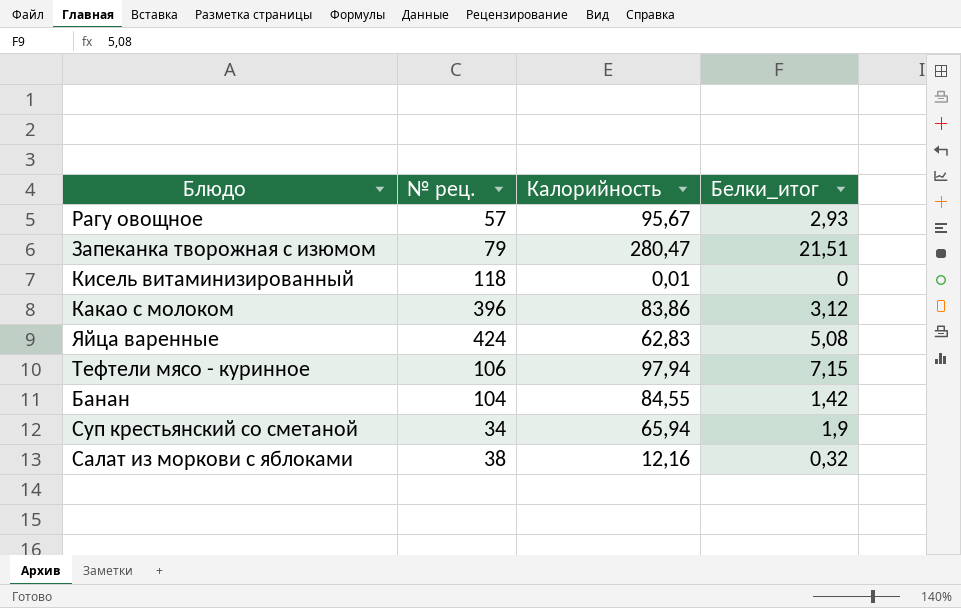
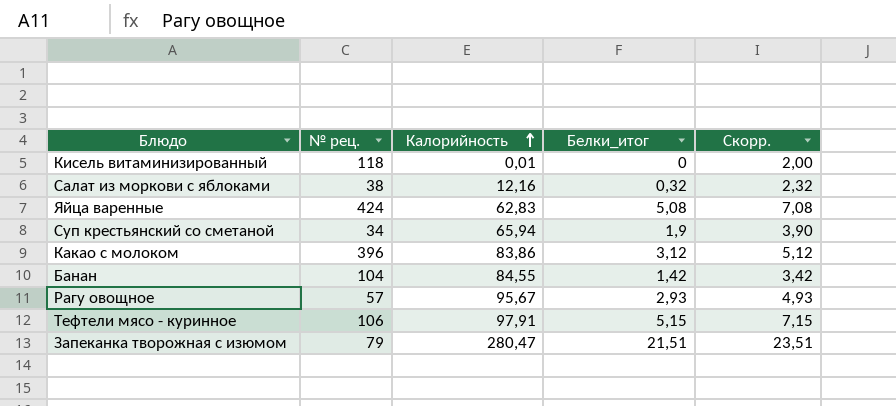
row order: none -> Калорийность ascending
column Скорр. | formula: none -> [Белки_итог] + 2
Тефтели мясо - куринное | Калорийность: 97,94 -> 97,91
Тефтели мясо - куринное | Белки_итог: 7,15 -> 5,15

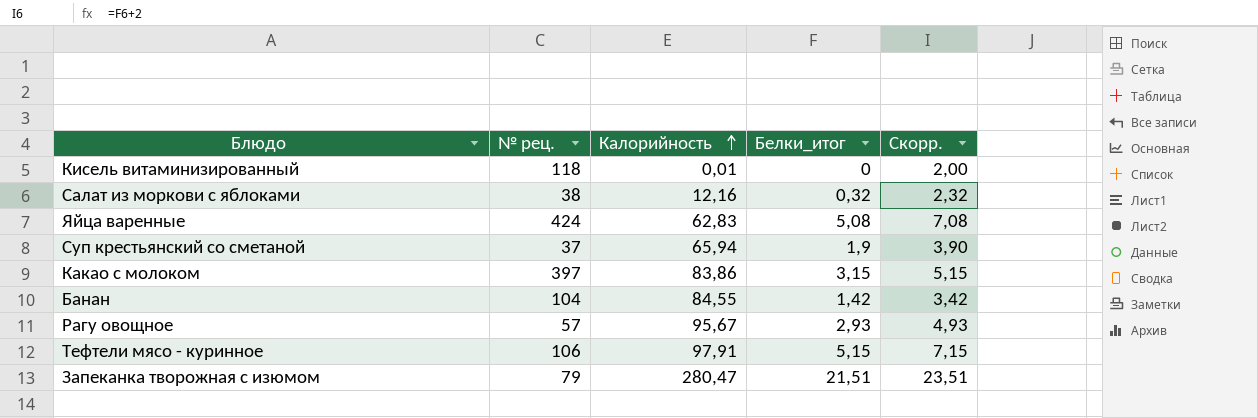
Суп крестьянский со сметаной | № рец.: 34 -> 37
Какао с молоком | № рец.: 396 -> 397
Какао с молоком | Белки_итог: 3,12 -> 3,15
Какао с молоком | Скорр.: 5,12 -> 5,15

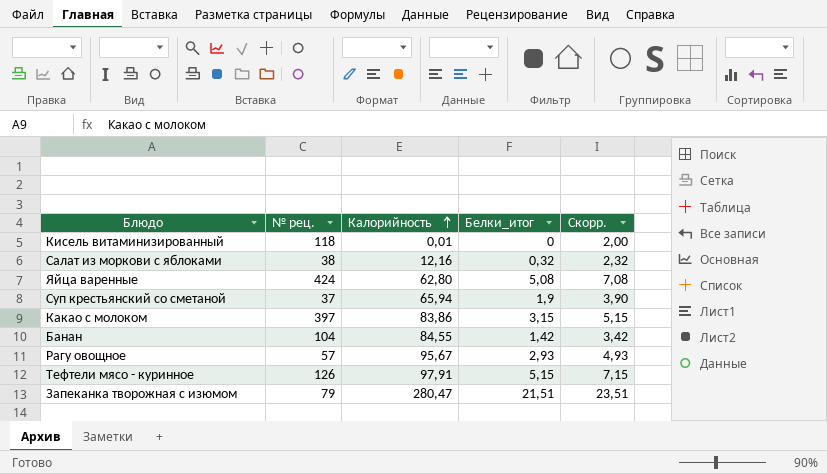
Яйца варенные | Калорийность: 62,83 -> 62,80
Тефтели мясо - куринное | № рец.: 106 -> 126

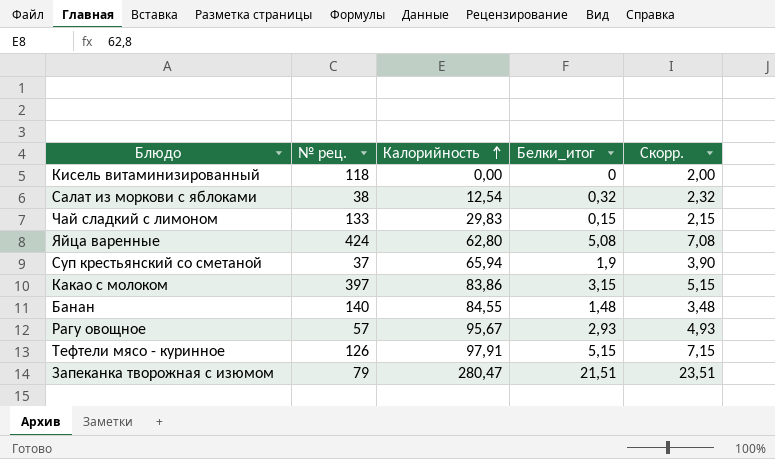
Кисель витаминизированный | Калорийность: 0,01 -> 0,00
Салат из моркови с яблоками | Калорийность: 12,16 -> 12,54
row Чай сладкий с лимоном: none -> 133 | 29,83 | 0,15 | 2,15
Банан | № рец.: 104 -> 140
Банан | Белки_итог: 1,42 -> 1,48
Банан | Скорр.: 3,42 -> 3,48

